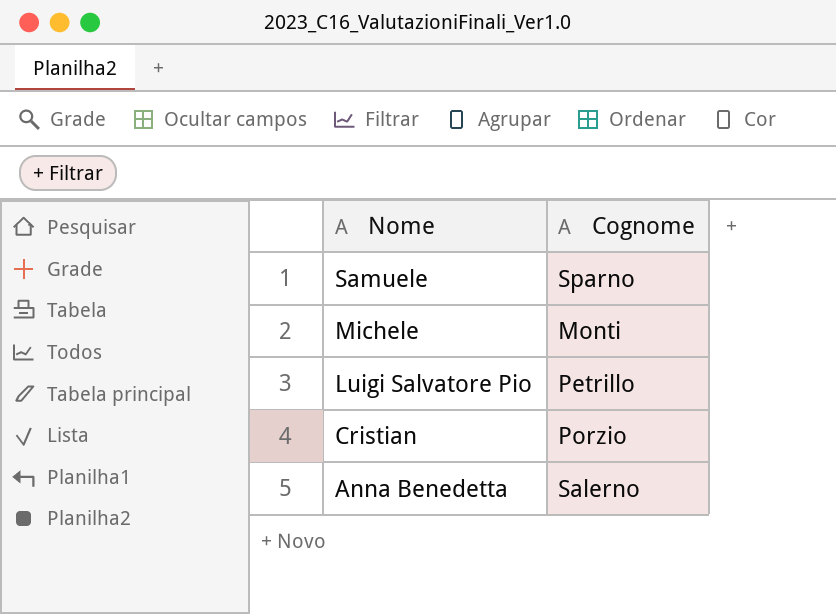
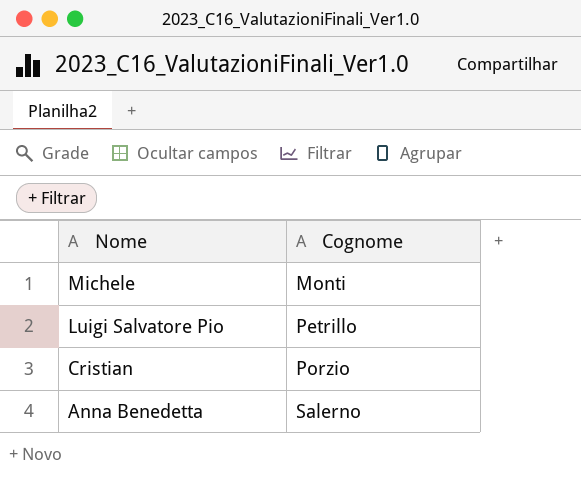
row Samuele: Sparno -> none

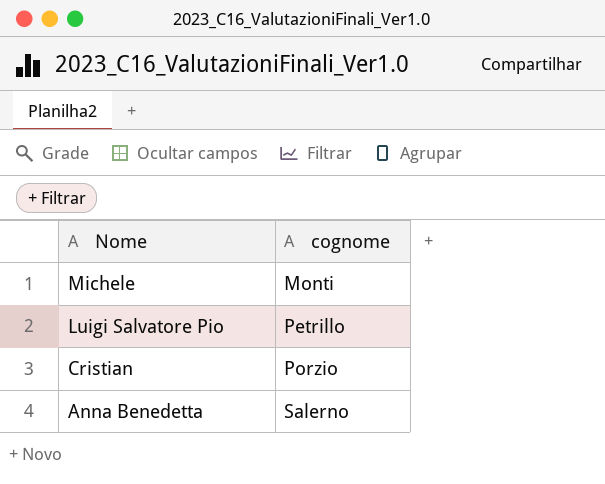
column name: Cognome -> cognome

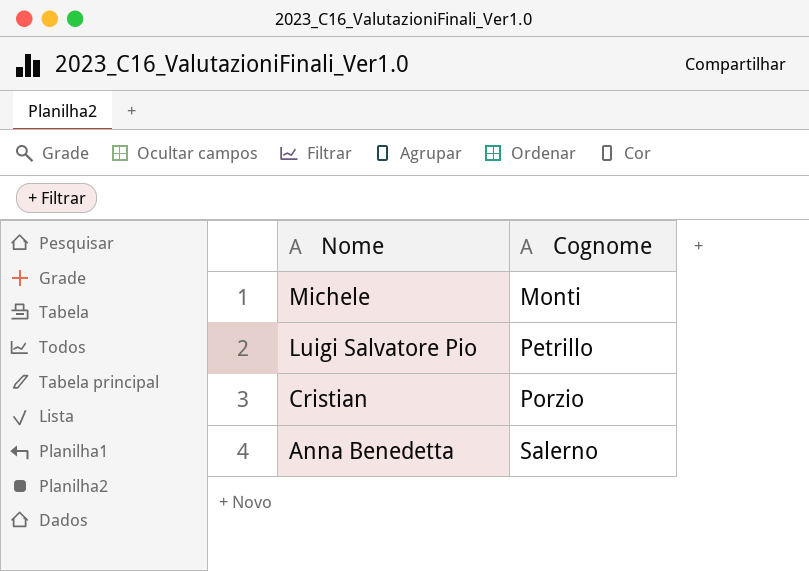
column name: cognome -> Cognome

